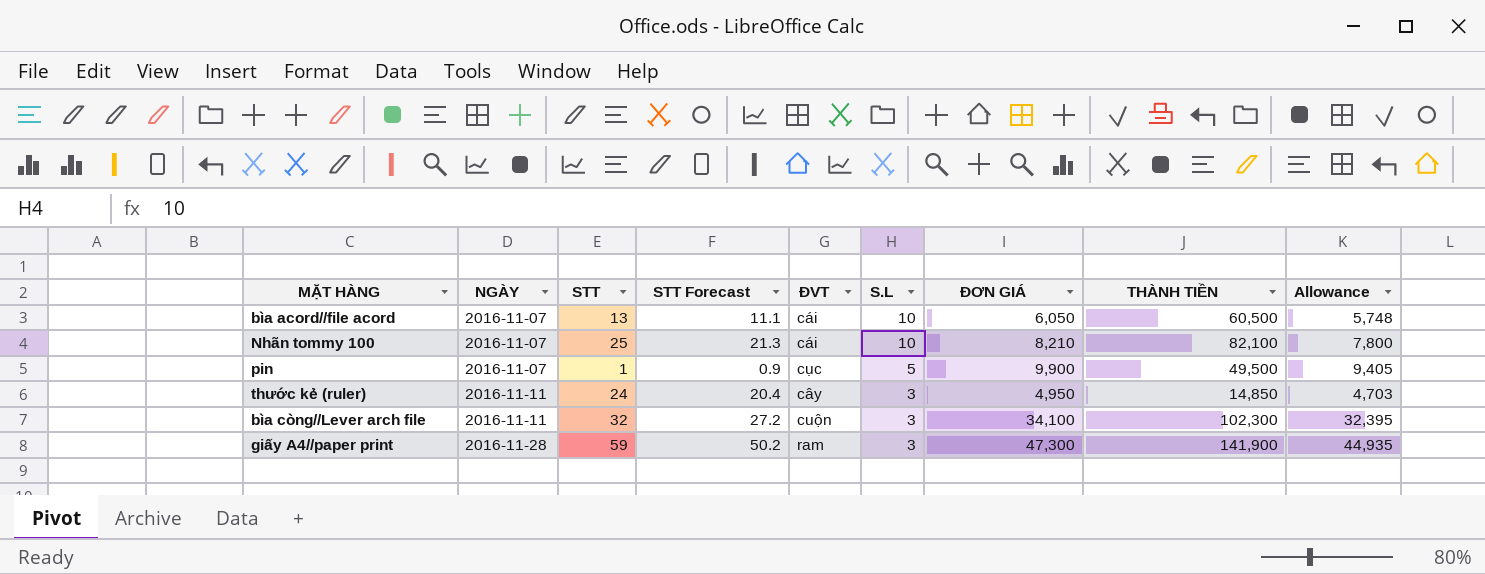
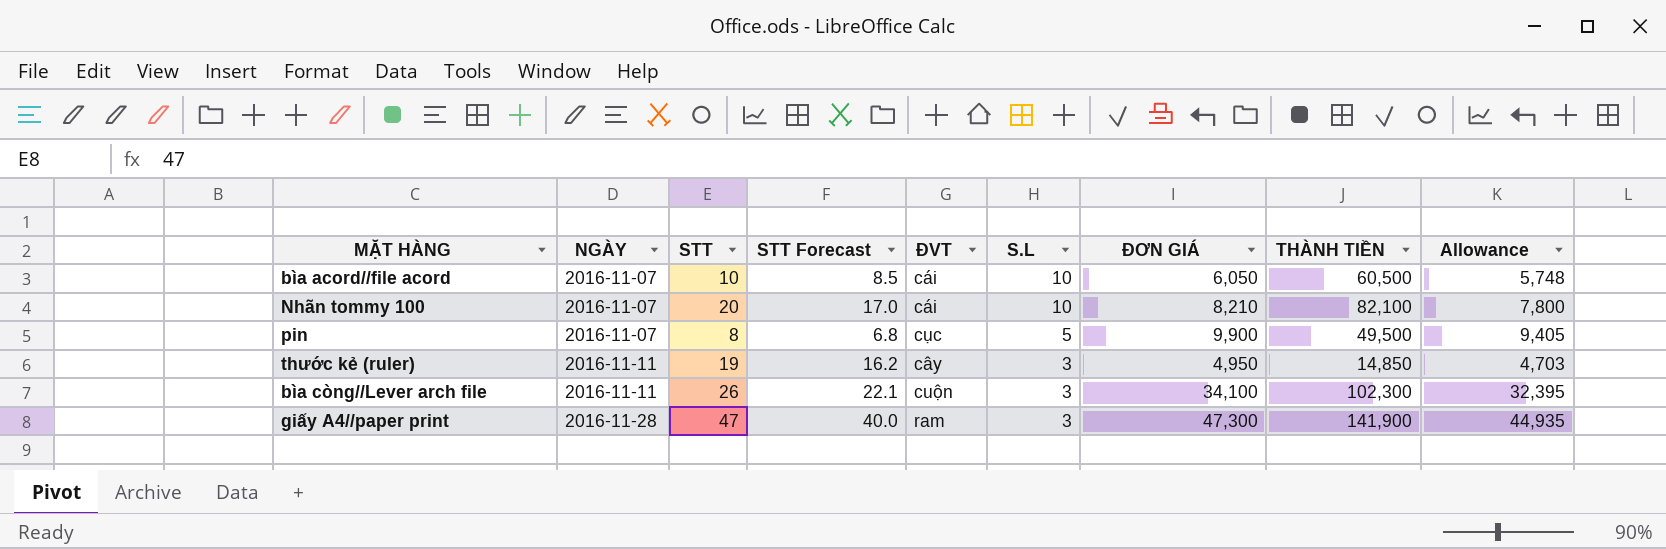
bìa acord//file acord | STT: 13 -> 10
bìa acord//file acord | STT Forecast: 11.1 -> 8.5
Nhãn tommy 100 | STT: 25 -> 20
Nhãn tommy 100 | STT Forecast: 21.3 -> 17.0
pin | STT: 1 -> 8
pin | STT Forecast: 0.9 -> 6.8
thước kẻ (ruler) | STT: 24 -> 19
thước kẻ (ruler) | STT Forecast: 20.4 -> 16.2
bìa còng//Lever arch file | STT: 32 -> 26
bìa còng//Lever arch file | STT Forecast: 27.2 -> 22.1
giấy A4//paper print | STT: 59 -> 47
giấy A4//paper print | STT Forecast: 50.2 -> 40.0

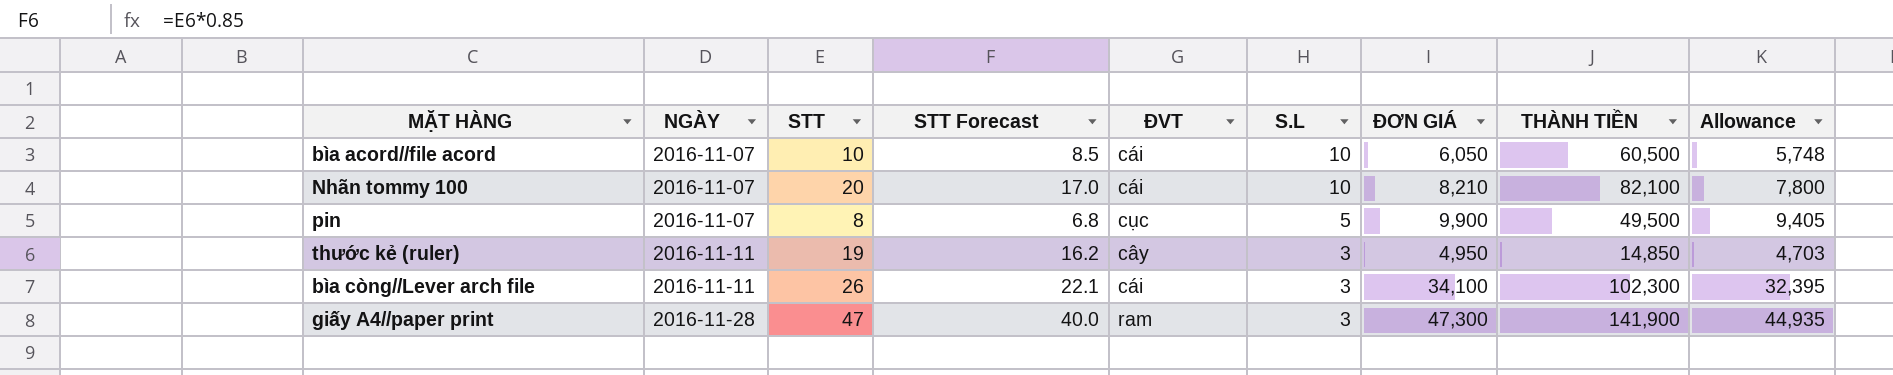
bìa còng//Lever arch file | ĐVT: cuộn -> cái

